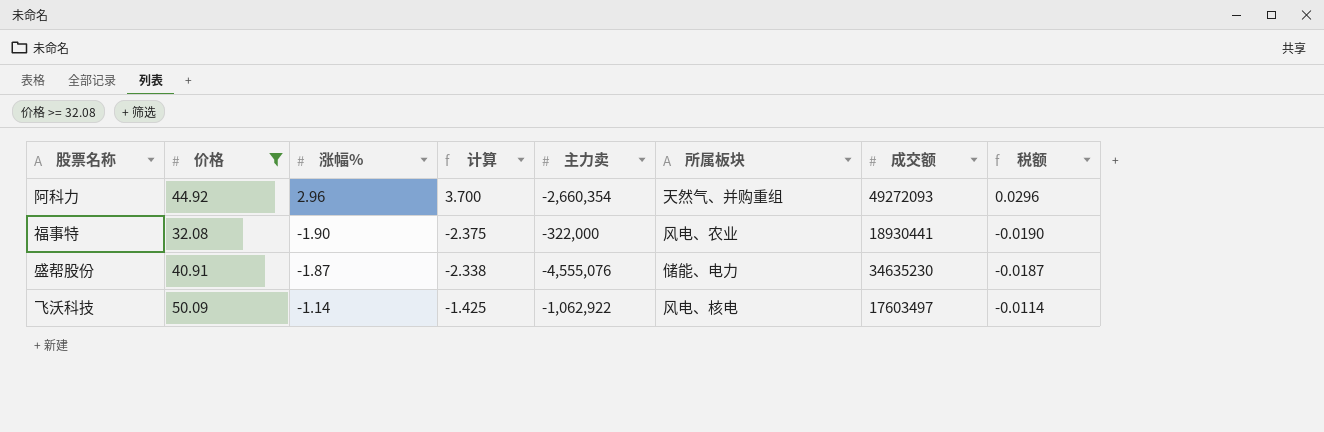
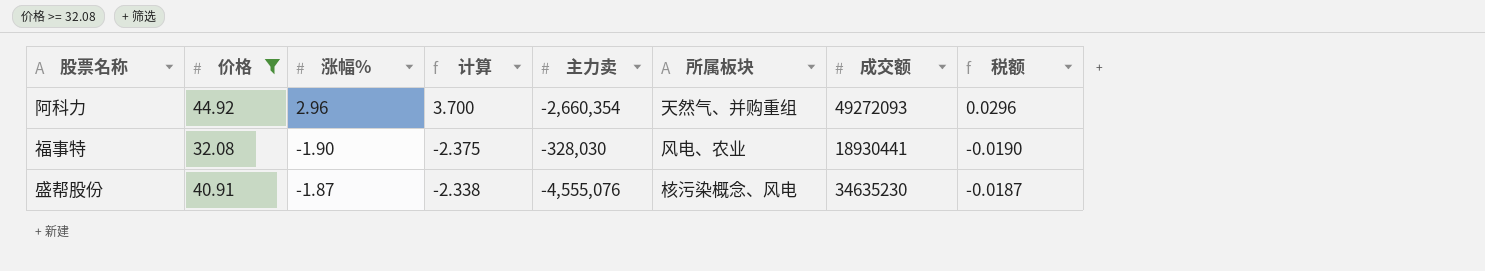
row 飞沃科技: 50.09 | -1.14 | -1.425 | -1,062,922 | 风电、核电 | 17603497 | -0.0114 -> none
福事特 | 主力卖: -322,000 -> -328,030
盛帮股份 | 所属板块: 储能、电力 -> 核污染概念、风电

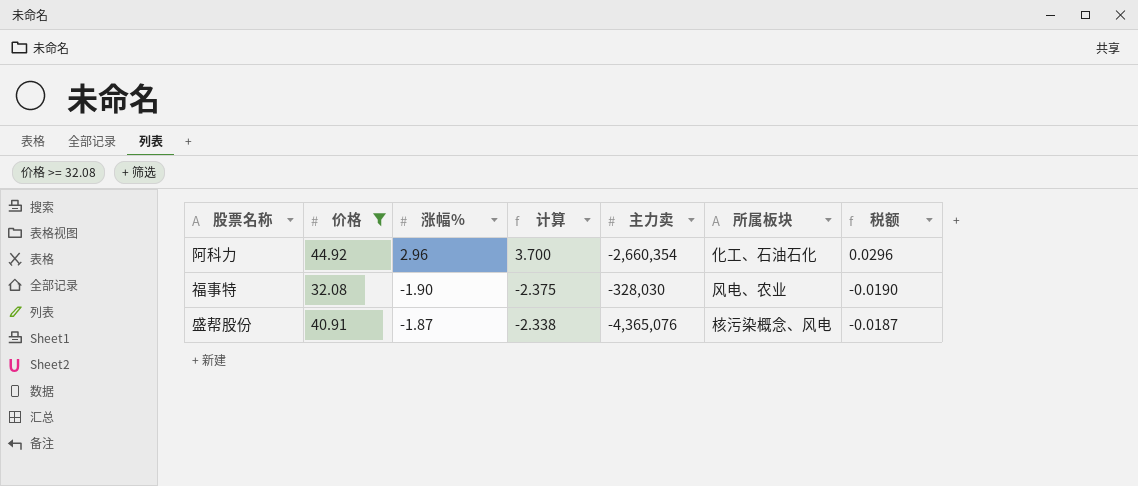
column 成交额 | position: 7 -> none
阿科力 | 所属板块: 天然气、并购重组 -> 化工、石油石化
盛帮股份 | 主力卖: -4,555,076 -> -4,365,076

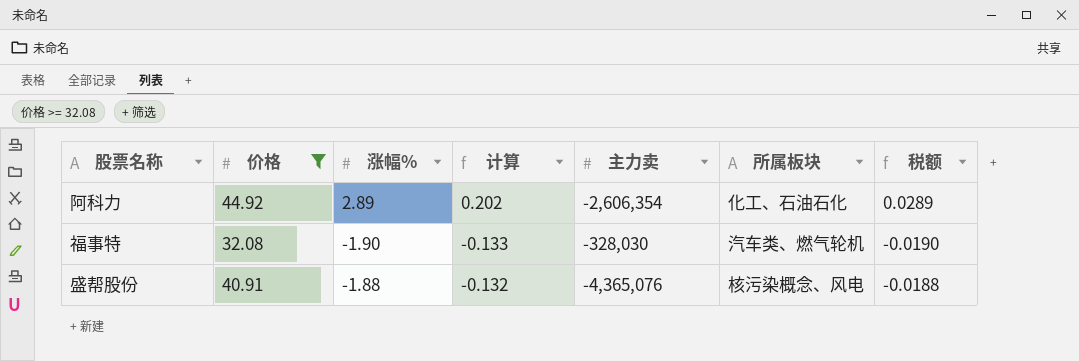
column 计算 | formula: [涨幅%] * 1.25 -> [涨幅%] * 0.07
阿科力 | 涨幅%: 2.96 -> 2.89
阿科力 | 主力卖: -2,660,354 -> -2,606,354
阿科力 | 税额: 0.0296 -> 0.0289
福事特 | 所属板块: 风电、农业 -> 汽车类、燃气轮机
盛帮股份 | 涨幅%: -1.87 -> -1.88
盛帮股份 | 税额: -0.0187 -> -0.0188

